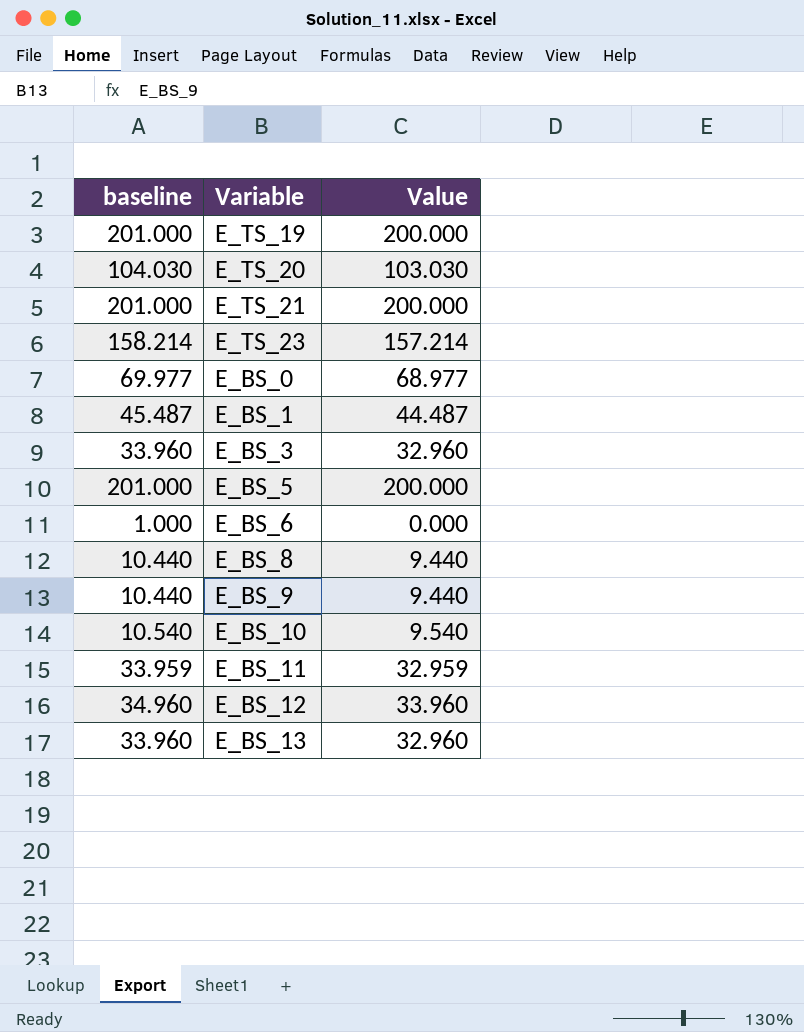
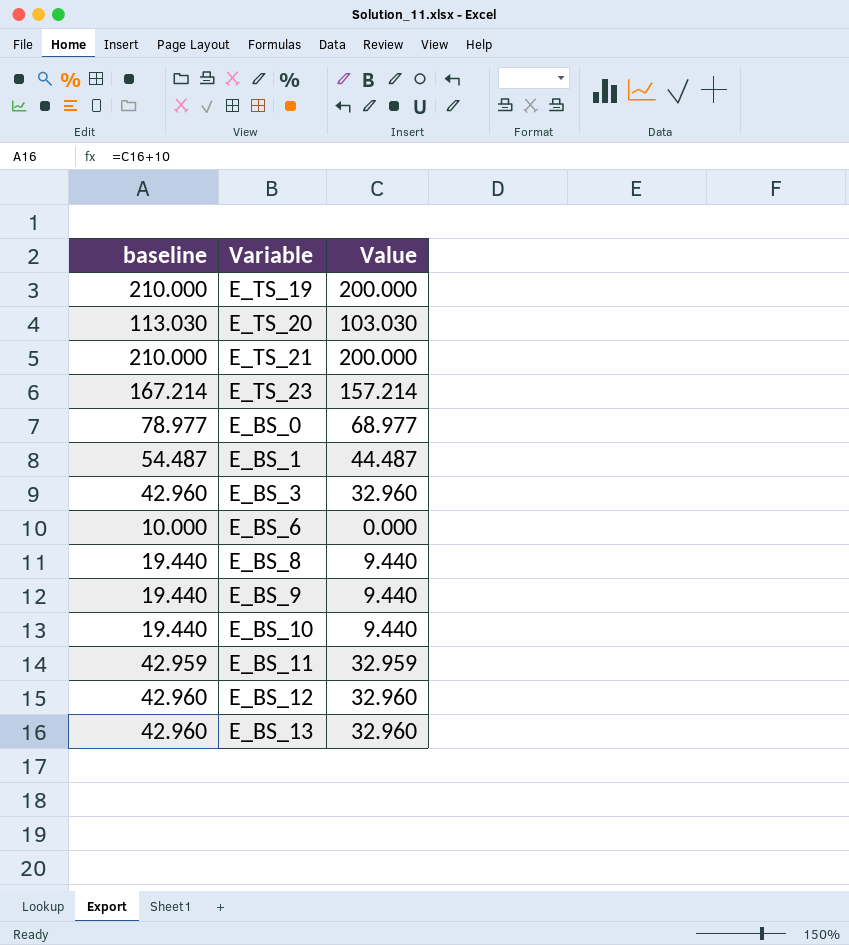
column baseline | formula: [Value] + 1 -> [Value] + 10
row E_BS_5: 201.000 | 200.000 -> none
E_BS_10 | Value: 9.540 -> 9.440
E_BS_12 | Value: 33.960 -> 32.960

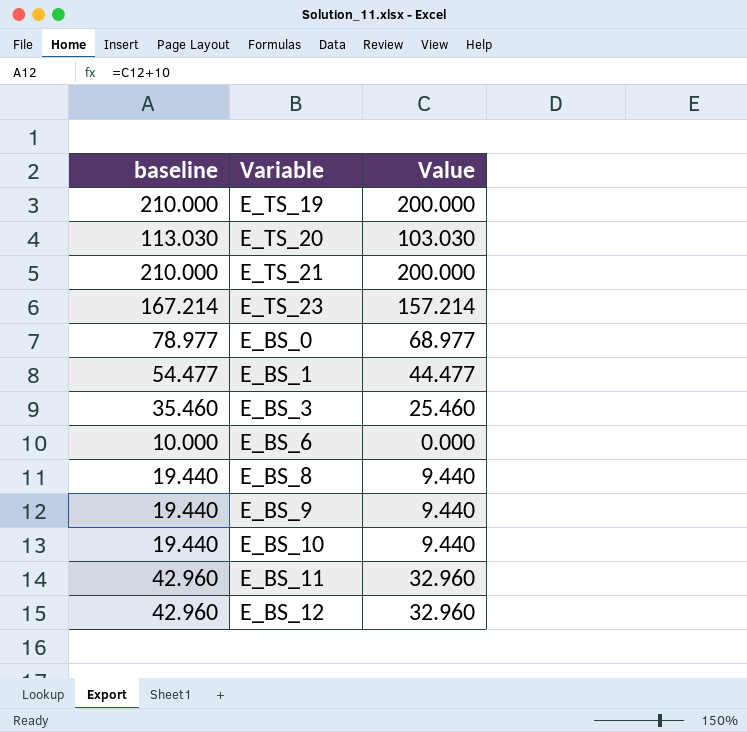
row E_BS_13: 42.960 | 32.960 -> none
E_BS_1 | baseline: 54.487 -> 54.477
E_BS_1 | Value: 44.487 -> 44.477
E_BS_3 | baseline: 42.960 -> 35.460
E_BS_3 | Value: 32.960 -> 25.460
E_BS_11 | baseline: 42.959 -> 42.960
E_BS_11 | Value: 32.959 -> 32.960

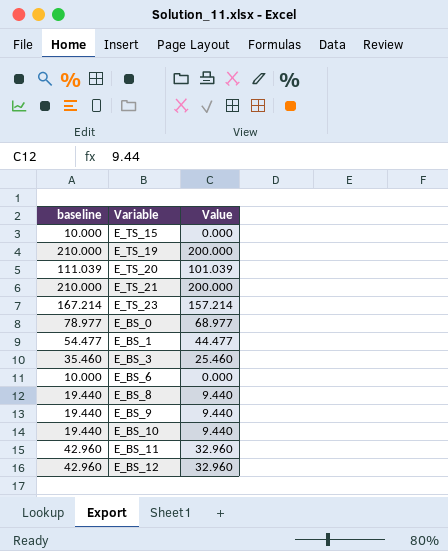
row E_TS_15: none -> 10.000 | 0.000
E_TS_20 | baseline: 113.030 -> 111.039
E_TS_20 | Value: 103.030 -> 101.039

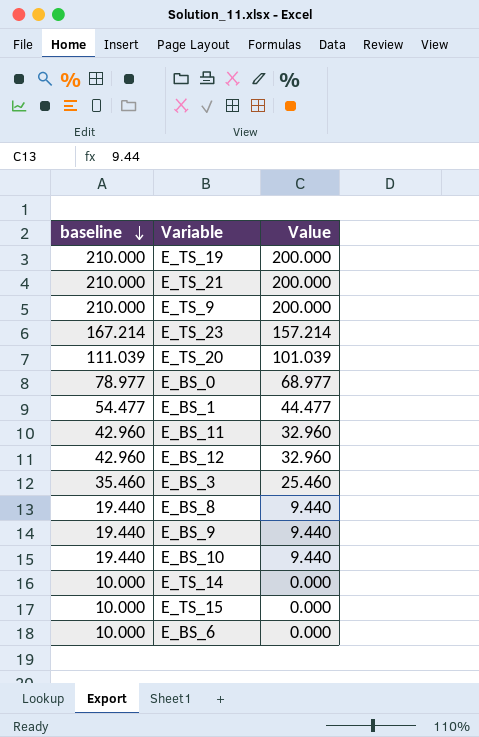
row order: none -> baseline descending
row E_TS_9: none -> 210.000 | 200.000
row E_TS_14: none -> 10.000 | 0.000

